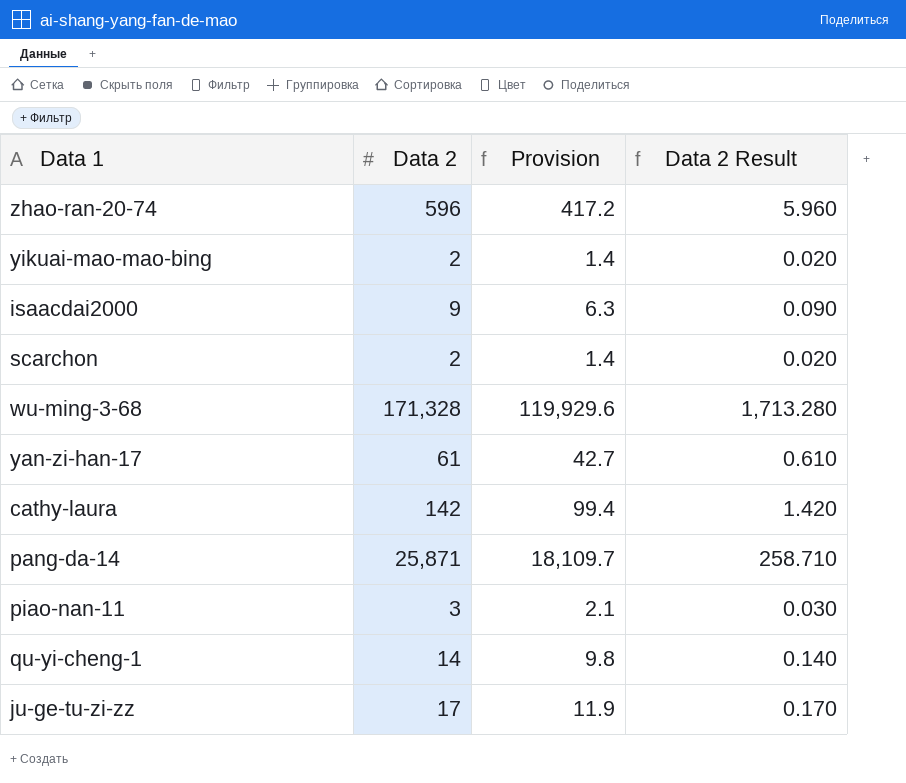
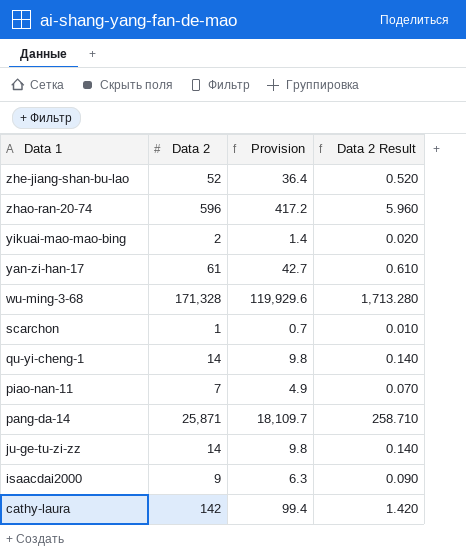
row order: none -> Data 1 descending
row zhe-jiang-shan-bu-lao: none -> 52 | 36.4 | 0.520
scarchon | Data 2: 2 -> 1
scarchon | Provision: 1.4 -> 0.7
scarchon | Data 2 Result: 0.020 -> 0.010
piao-nan-11 | Data 2: 3 -> 7
piao-nan-11 | Provision: 2.1 -> 4.9
piao-nan-11 | Data 2 Result: 0.030 -> 0.070
ju-ge-tu-zi-zz | Data 2: 17 -> 14
ju-ge-tu-zi-zz | Provision: 11.9 -> 9.8
ju-ge-tu-zi-zz | Data 2 Result: 0.170 -> 0.140

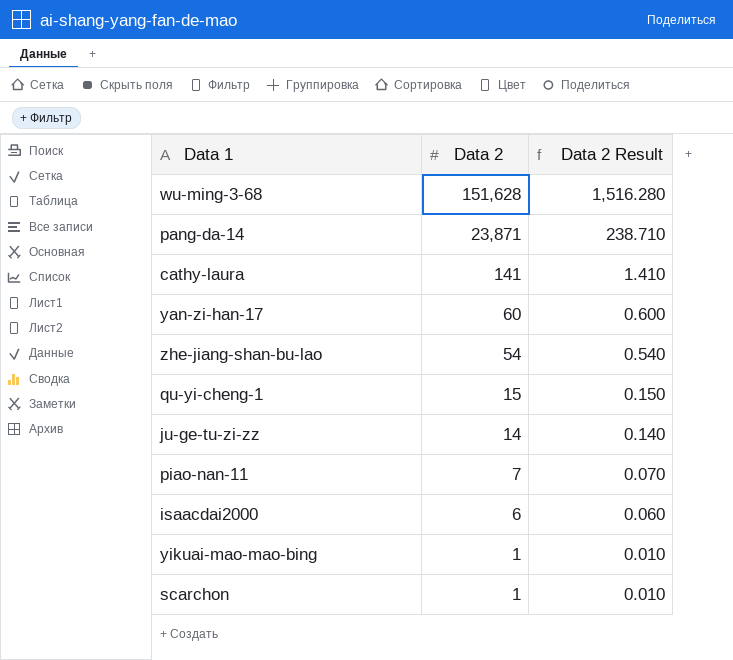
row order: Data 1 descending -> Data 2 descending
column Provision | formula: [Data 2] * 0.7 -> none
row zhao-ran-20-74: 596 | 417.2 | 5.960 -> none
wu-ming-3-68 | Data 2: 171,328 -> 151,628
wu-ming-3-68 | Data 2 Result: 1,713.280 -> 1,516.280
pang-da-14 | Data 2: 25,871 -> 23,871
pang-da-14 | Data 2 Result: 258.710 -> 238.710
cathy-laura | Data 2: 142 -> 141
cathy-laura | Data 2 Result: 1.420 -> 1.410
yan-zi-han-17 | Data 2: 61 -> 60
yan-zi-han-17 | Data 2 Result: 0.610 -> 0.600
zhe-jiang-shan-bu-lao | Data 2: 52 -> 54
zhe-jiang-shan-bu-lao | Data 2 Result: 0.520 -> 0.540
qu-yi-cheng-1 | Data 2: 14 -> 15
qu-yi-cheng-1 | Data 2 Result: 0.140 -> 0.150
isaacdai2000 | Data 2: 9 -> 6
isaacdai2000 | Data 2 Result: 0.090 -> 0.060
yikuai-mao-mao-bing | Data 2: 2 -> 1
yikuai-mao-mao-bing | Data 2 Result: 0.020 -> 0.010

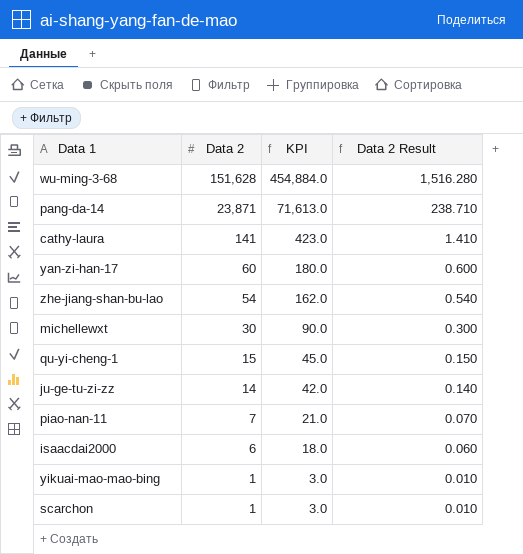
column KPI | formula: none -> [Data 2] * 3
row michellewxt: none -> 30 | 90.0 | 0.300

